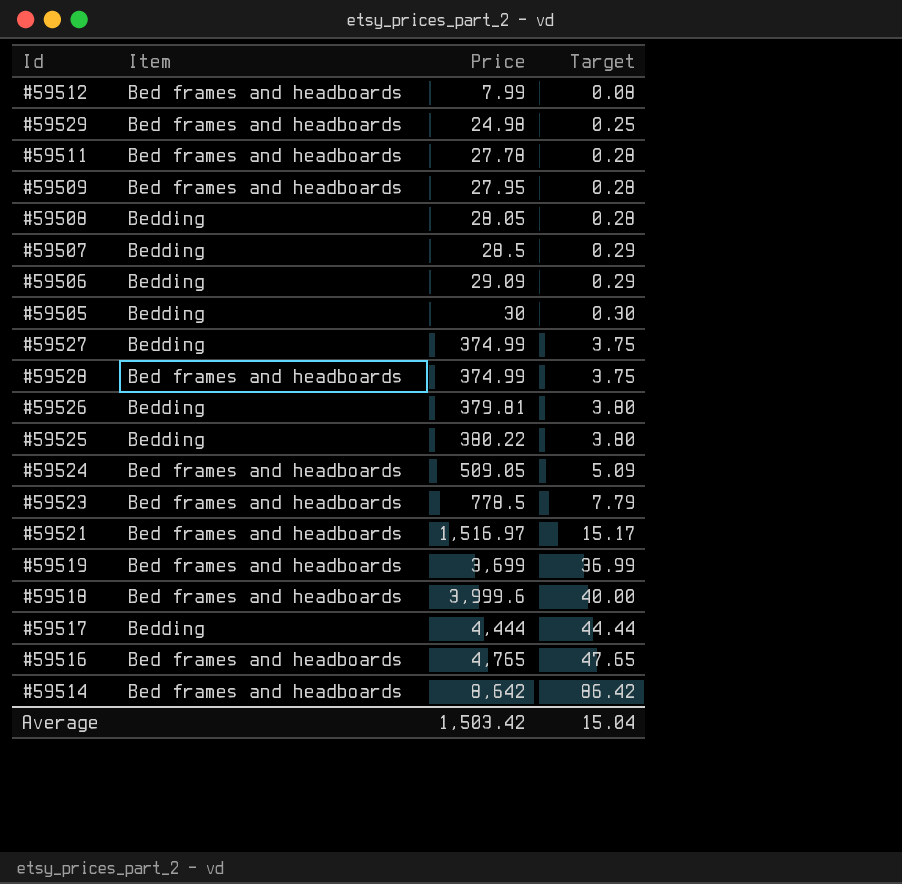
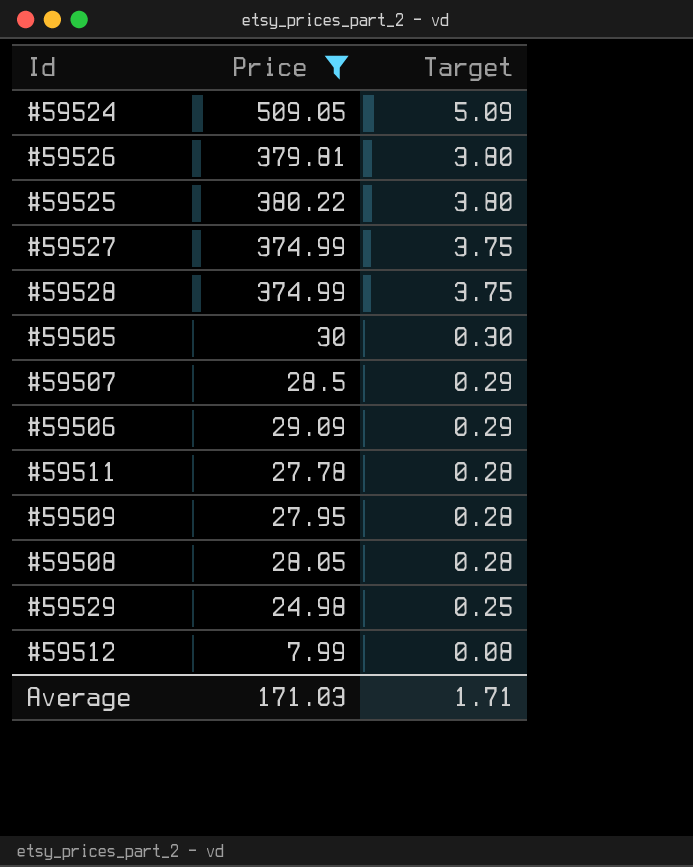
filter: none -> Price <= 509.05
row order: Price ascending -> Target descending
column Item | position: 2 -> none
Average | Price: 1,503.42 -> 171.03
Average | Target: 15.04 -> 1.71

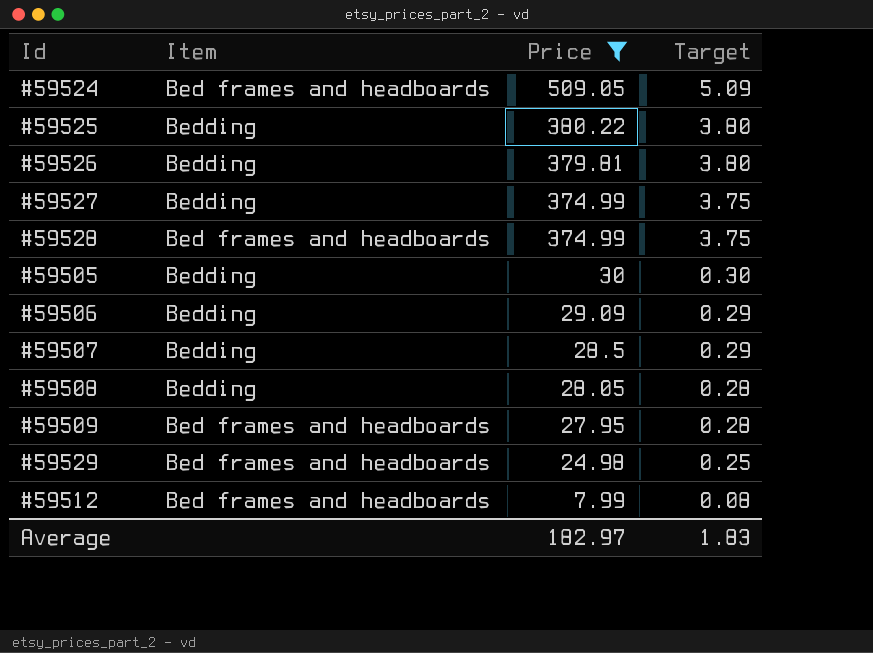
row order: Target descending -> Price descending
column Item | position: none -> 2
row #59511: 27.78 | 0.28 -> none
Average | Price: 171.03 -> 182.97
Average | Target: 1.71 -> 1.83

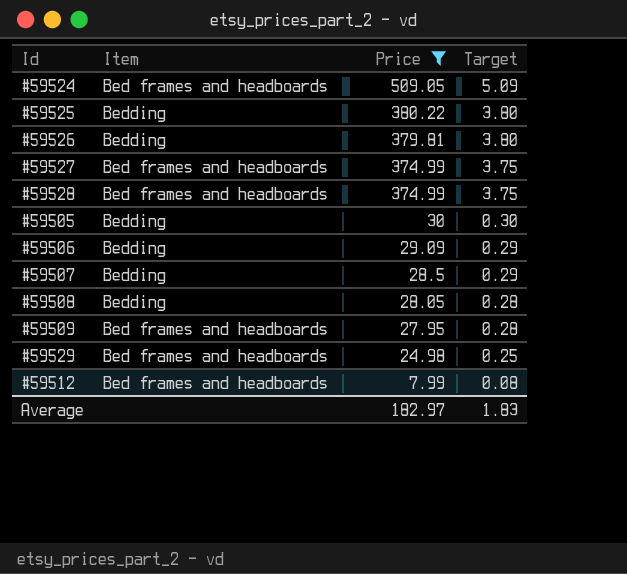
#59527 | Item: Bedding -> Bed frames and headboards

